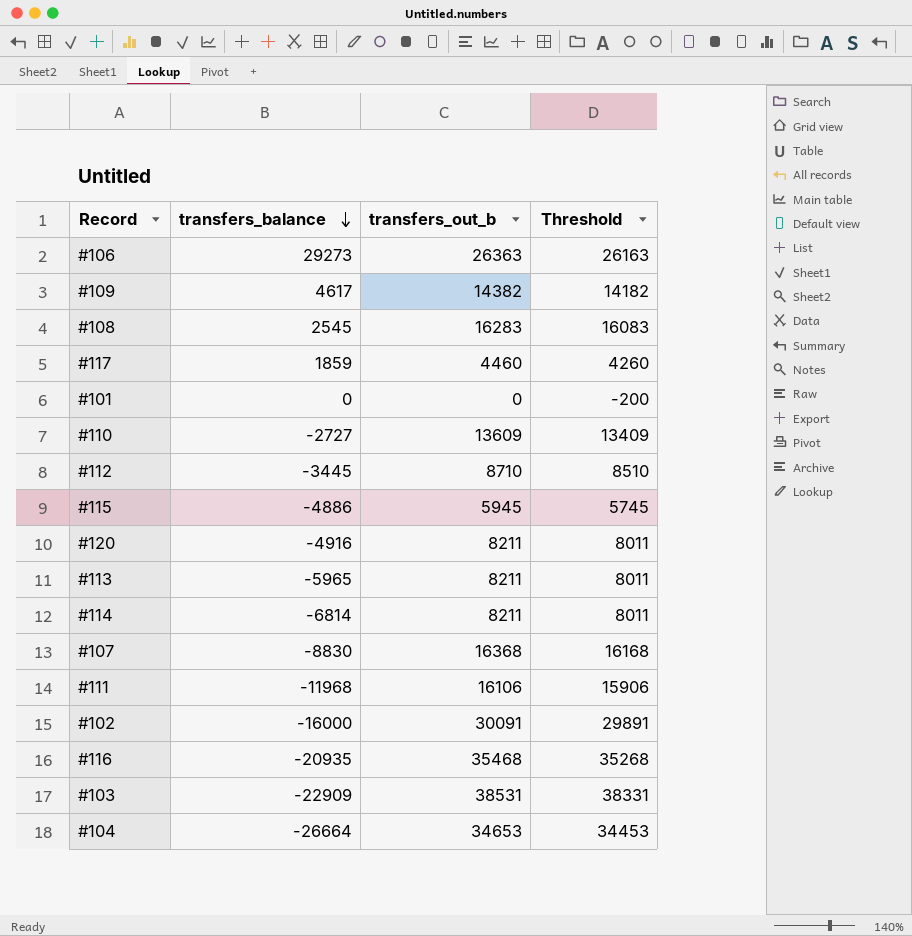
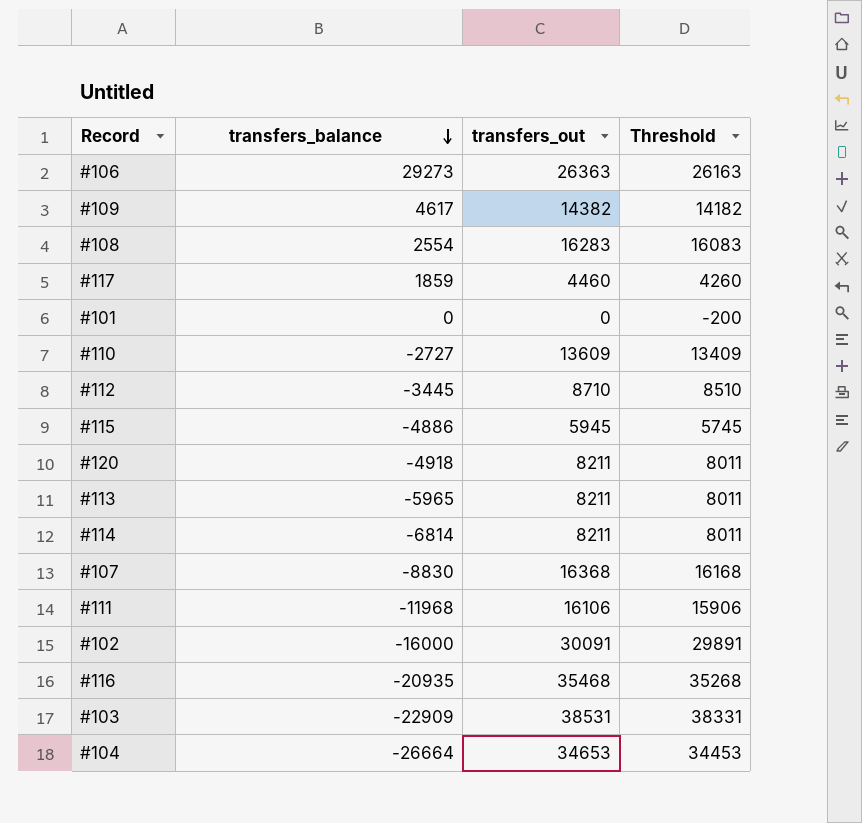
column name: transfers_out_b -> transfers_out
#108 | transfers_balance: 2545 -> 2554
#120 | transfers_balance: -4916 -> -4918

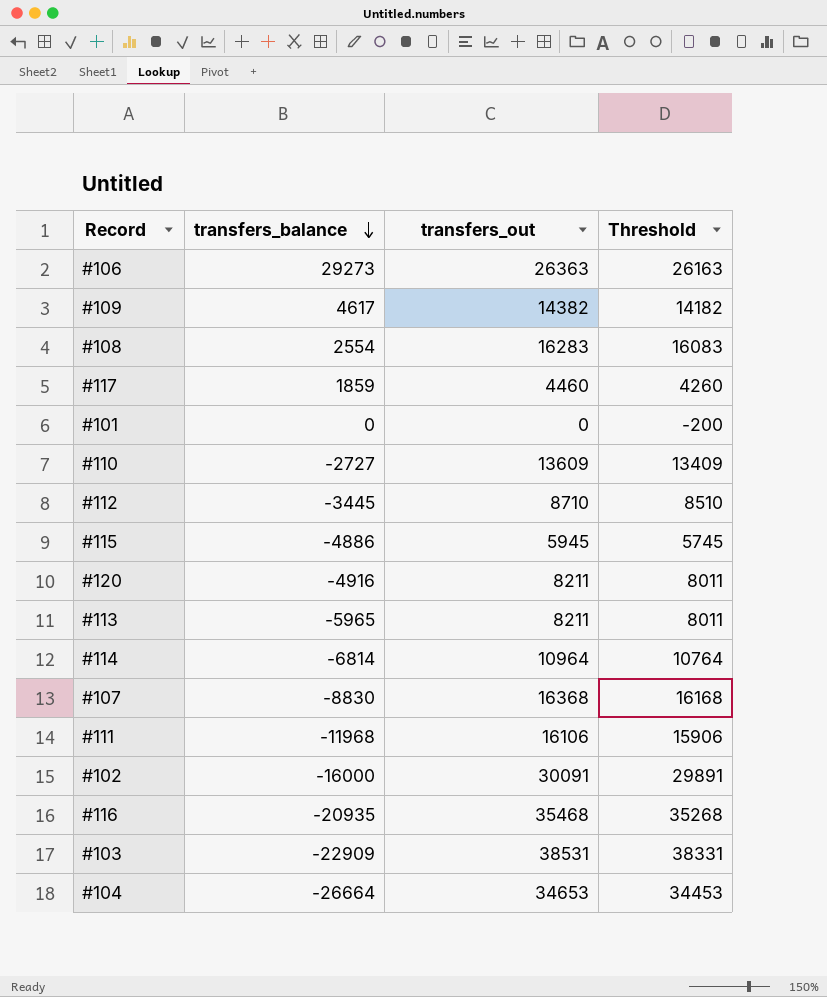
#120 | transfers_balance: -4918 -> -4916
#114 | transfers_out: 8211 -> 10964
#114 | Threshold: 8011 -> 10764

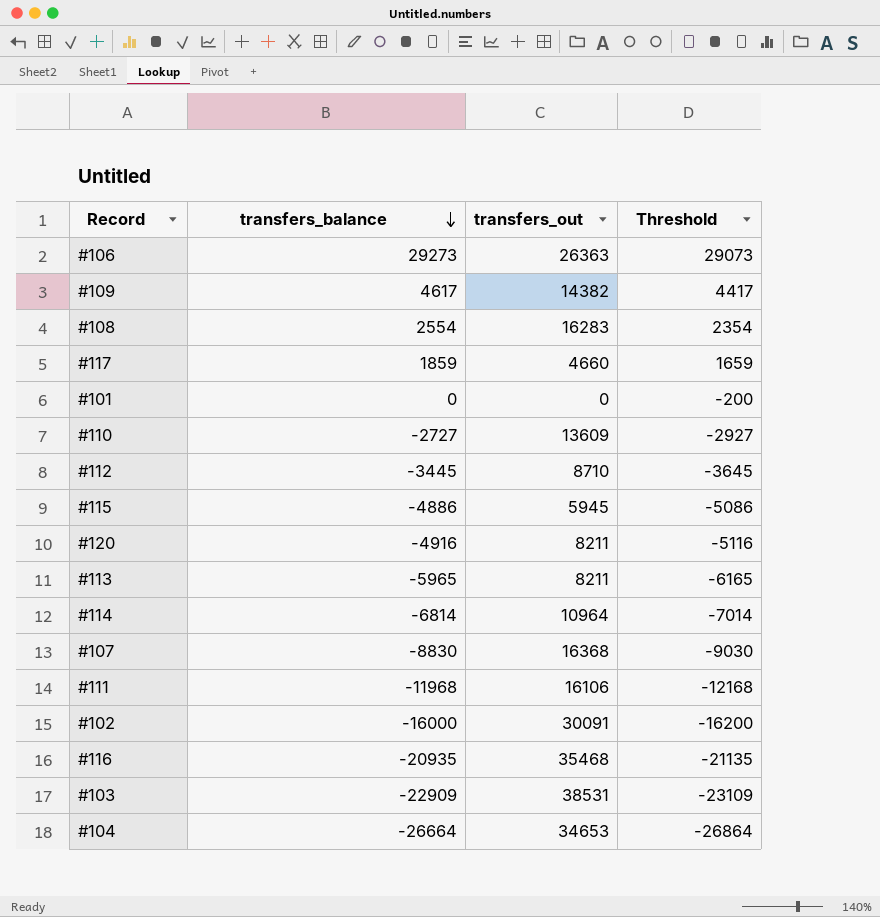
column Threshold | formula: [transfers_out] - 200 -> [transfers_balance] - 200
#117 | transfers_out: 4460 -> 4660

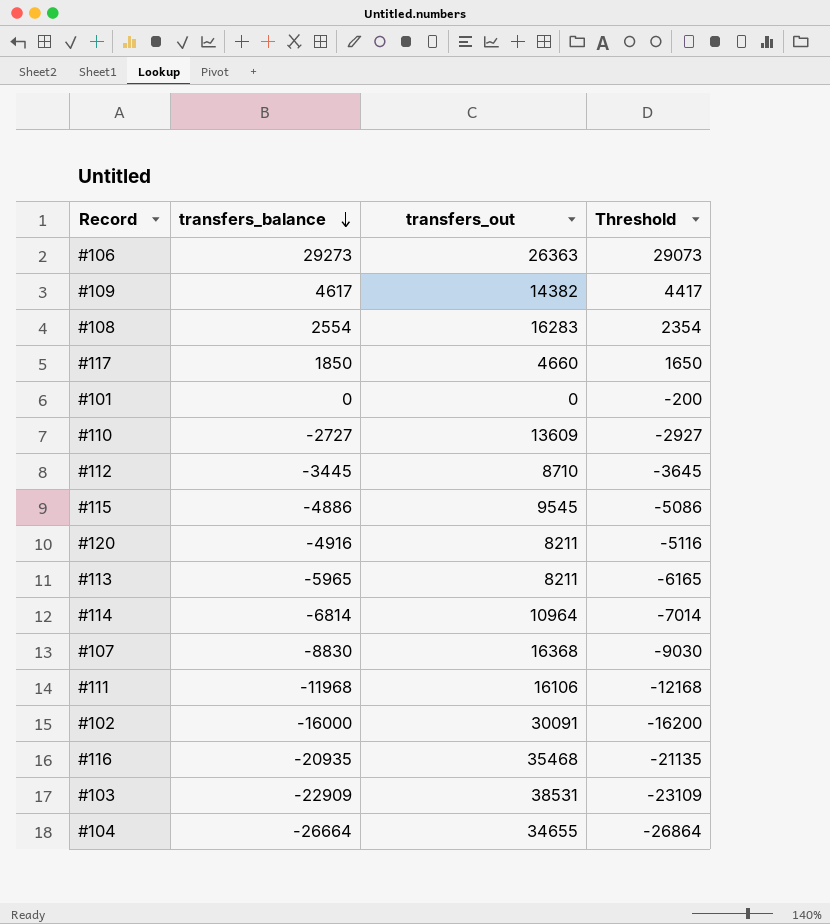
#117 | transfers_balance: 1859 -> 1850
#117 | Threshold: 1659 -> 1650
#115 | transfers_out: 5945 -> 9545
#104 | transfers_out: 34653 -> 34655

